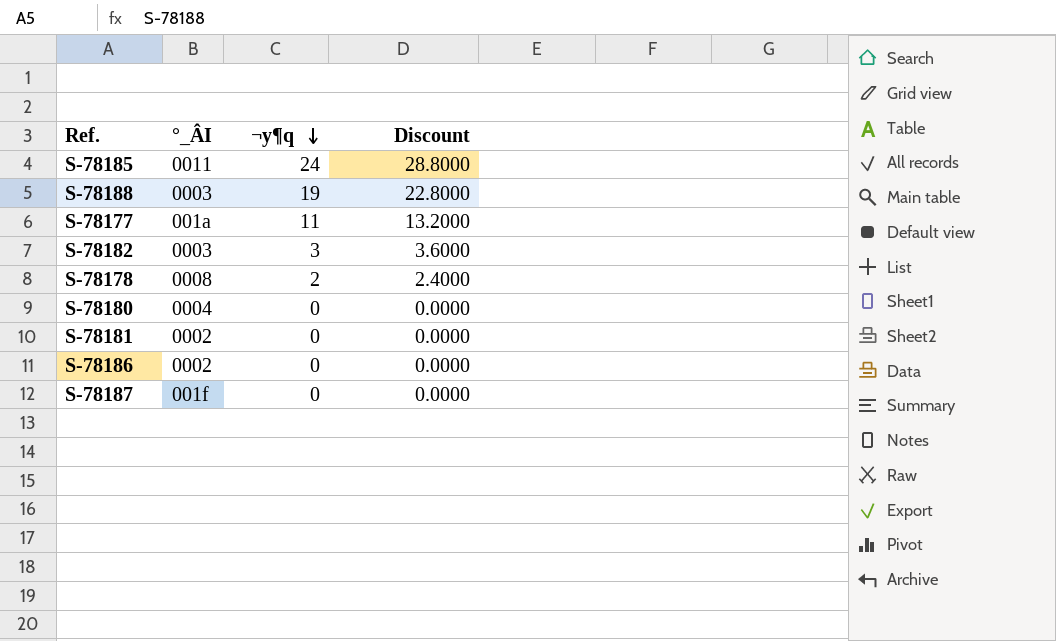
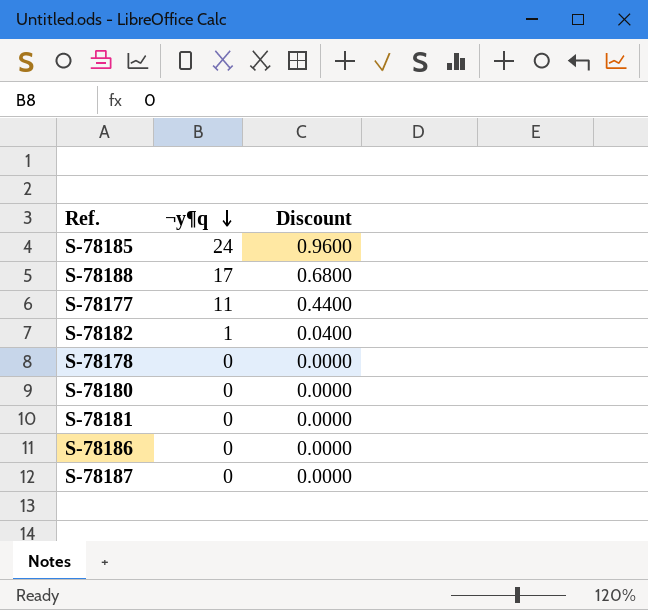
column °_ÂI | position: 2 -> none
column Discount | formula: [¬y¶q] * 1.2 -> [¬y¶q] * 0.04
S-78188 | ¬y¶q: 19 -> 17
S-78182 | ¬y¶q: 3 -> 1
S-78178 | ¬y¶q: 2 -> 0

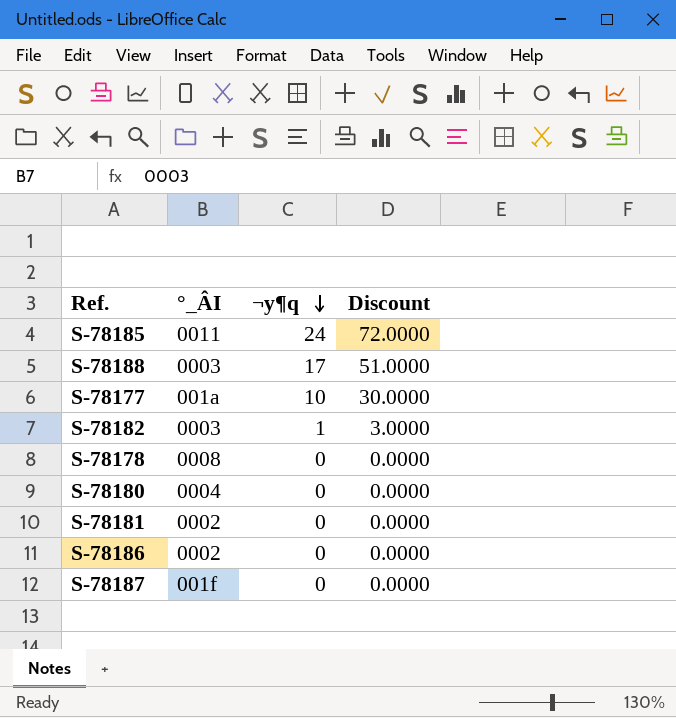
column °_ÂI | position: none -> 2
column Discount | formula: [¬y¶q] * 0.04 -> [¬y¶q] * 3
S-78177 | ¬y¶q: 11 -> 10

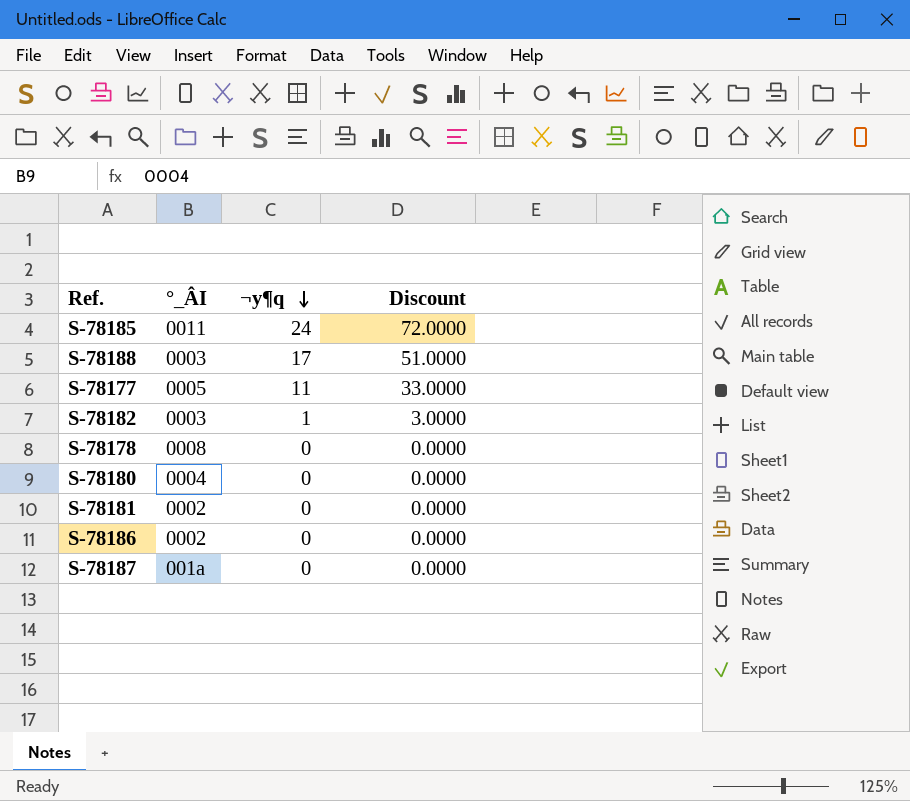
S-78177 | °_ÂI: 001a -> 0005
S-78177 | ¬y¶q: 10 -> 11
S-78177 | Discount: 30.0000 -> 33.0000
S-78187 | °_ÂI: 001f -> 001a

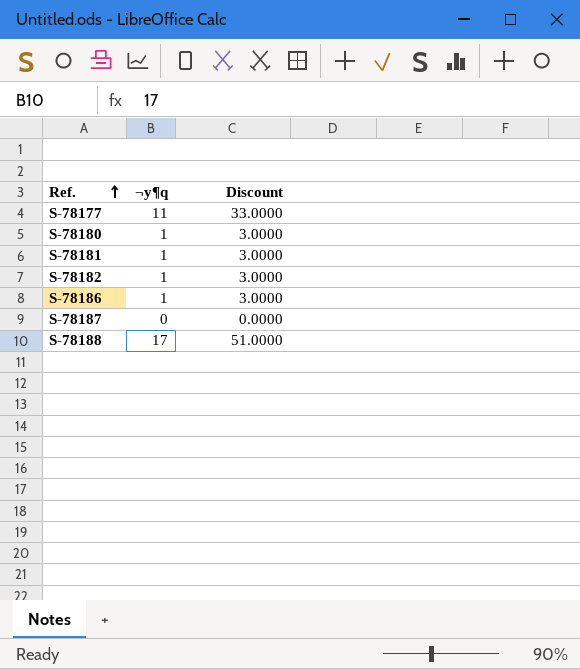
row order: ¬y¶q descending -> Ref. ascending
column °_ÂI | position: 2 -> none
row S-78185: 0011 | 24 | 72.0000 -> none
row S-78178: 0008 | 0 | 0.0000 -> none
S-78180 | ¬y¶q: 0 -> 1
S-78180 | Discount: 0.0000 -> 3.0000
S-78181 | ¬y¶q: 0 -> 1
S-78181 | Discount: 0.0000 -> 3.0000
S-78186 | ¬y¶q: 0 -> 1
S-78186 | Discount: 0.0000 -> 3.0000

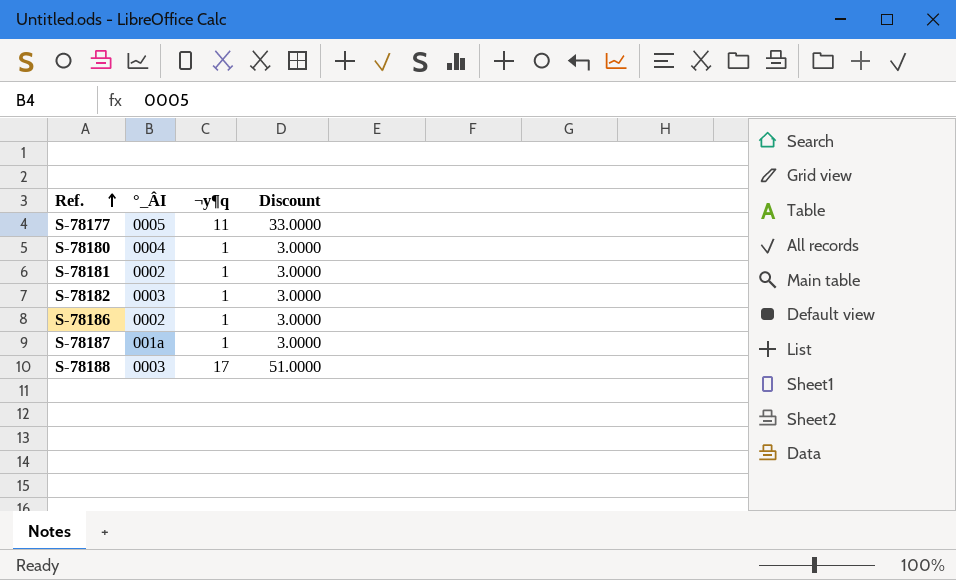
column °_ÂI | position: none -> 2
S-78187 | ¬y¶q: 0 -> 1
S-78187 | Discount: 0.0000 -> 3.0000

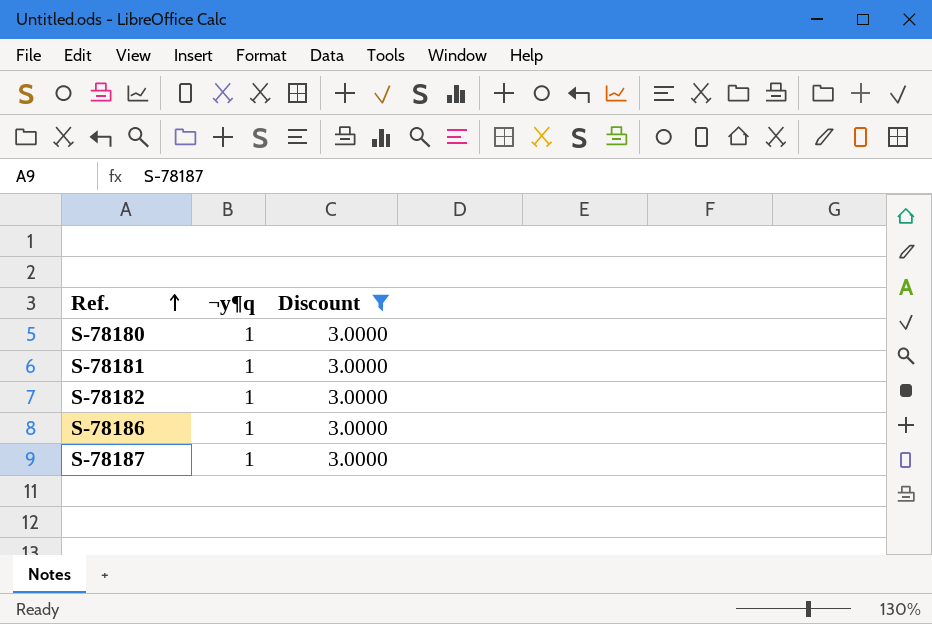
filter: none -> Discount = 3.0000
column °_ÂI | position: 2 -> none

